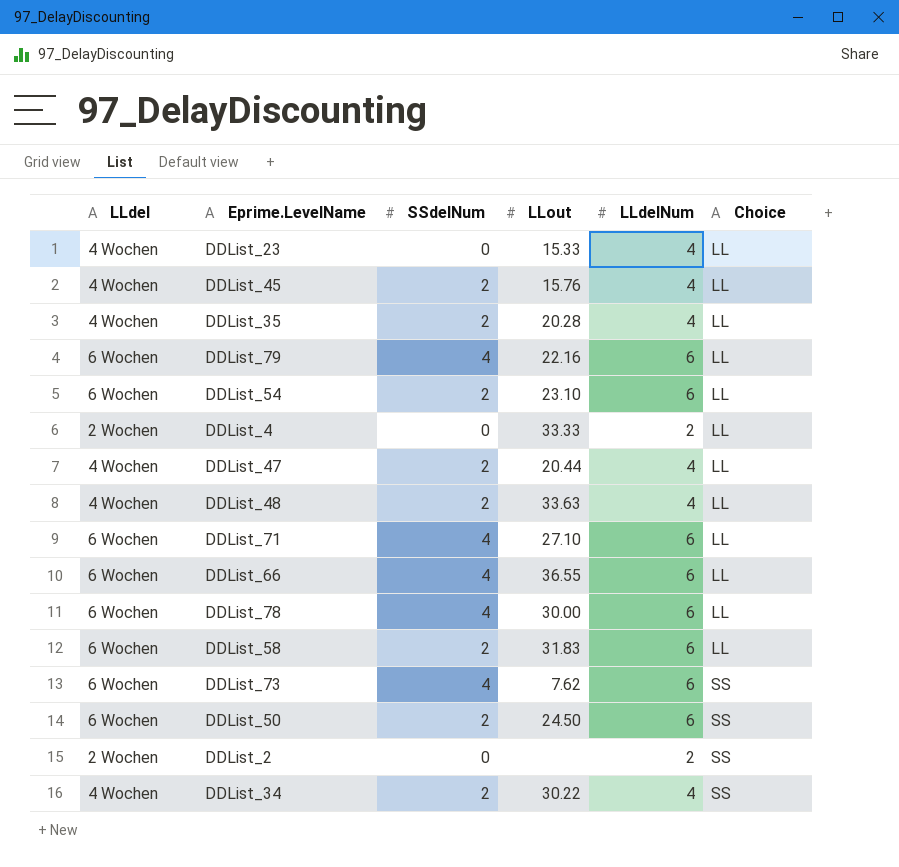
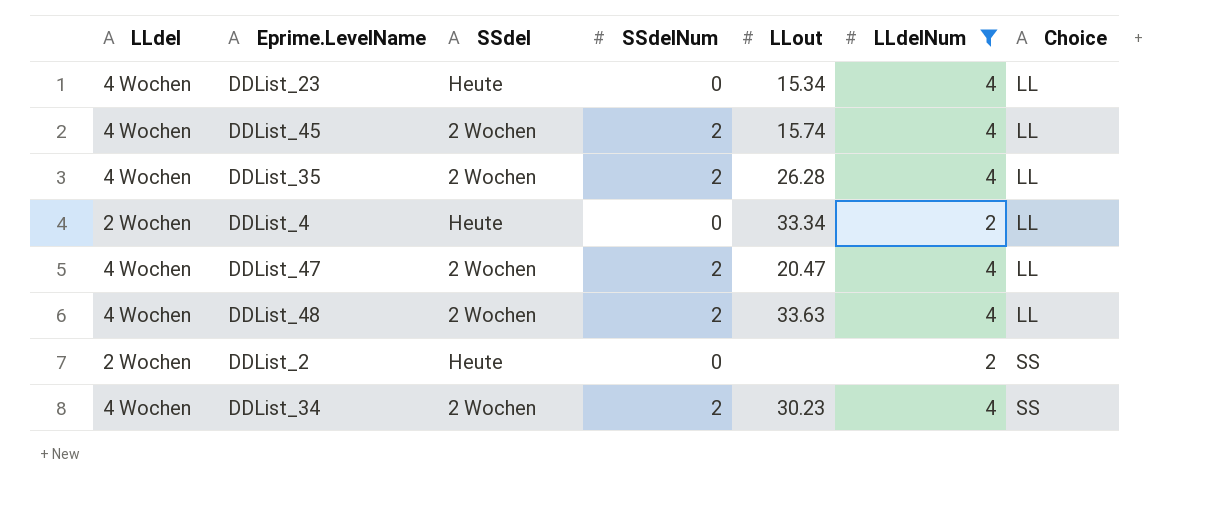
filter: none -> LLdelNum != 6
column SSdel | position: none -> 3
DDList_23 | LLout: 15.33 -> 15.34
DDList_45 | LLout: 15.76 -> 15.74
DDList_35 | LLout: 20.28 -> 26.28
DDList_4 | LLout: 33.33 -> 33.34
DDList_47 | LLout: 20.44 -> 20.47
DDList_34 | LLout: 30.22 -> 30.23

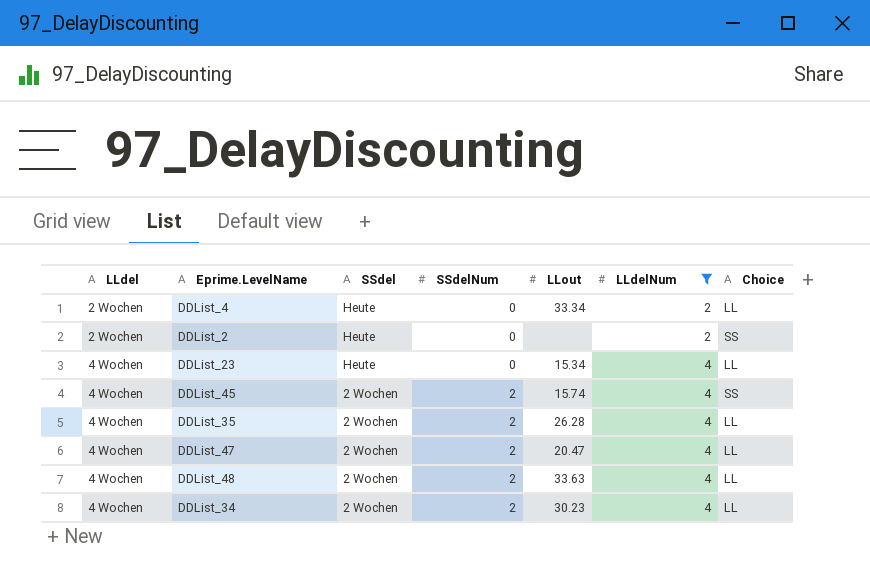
row order: Choice ascending -> LLdel ascending
DDList_45 | Choice: LL -> SS
DDList_34 | Choice: SS -> LL

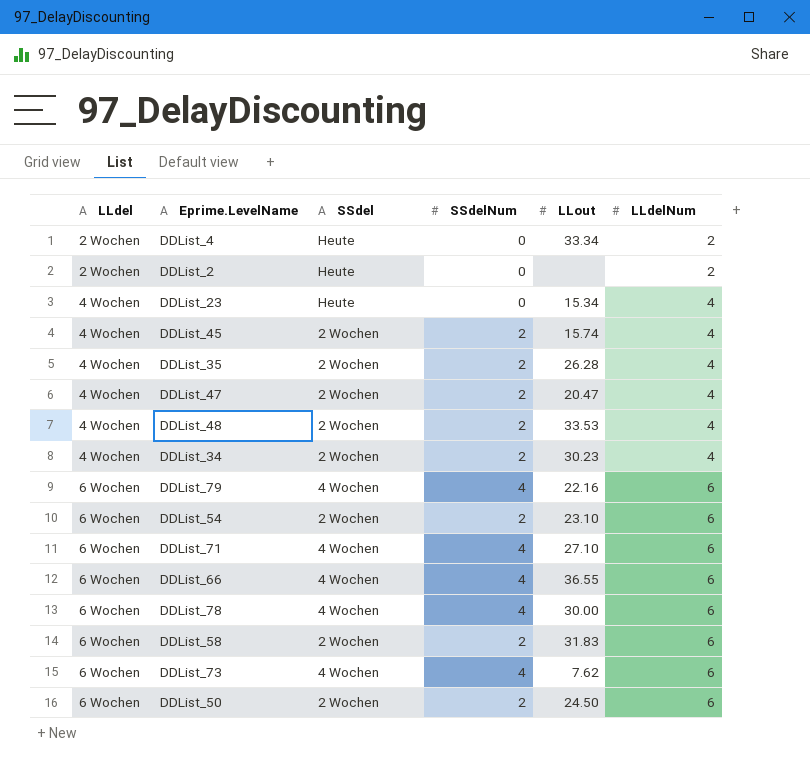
filter: LLdelNum != 6 -> none
column Choice | position: 7 -> none
DDList_48 | LLout: 33.63 -> 33.53

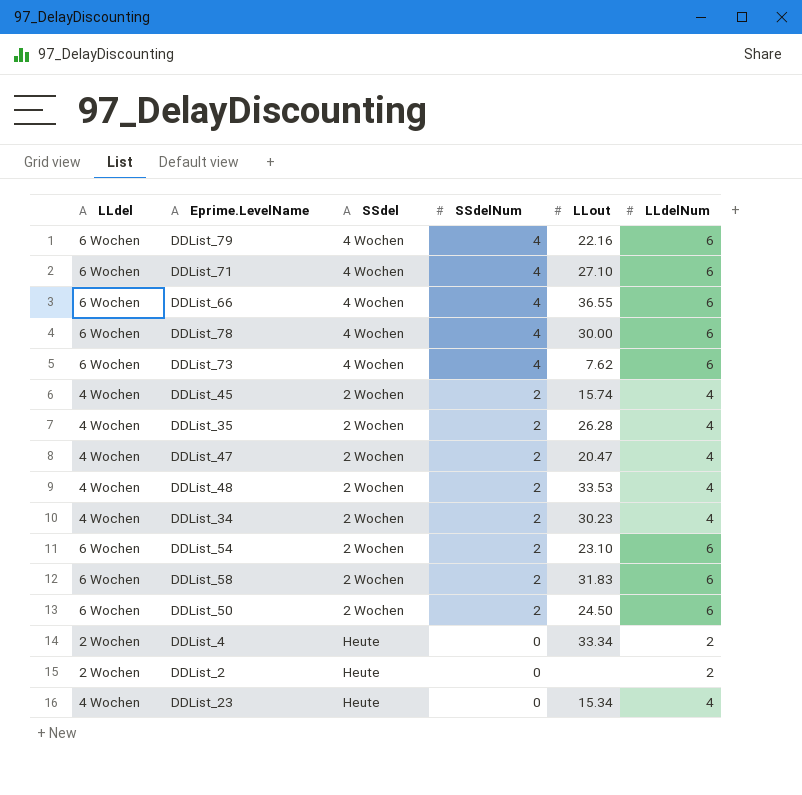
row order: LLdel ascending -> SSdelNum descending

